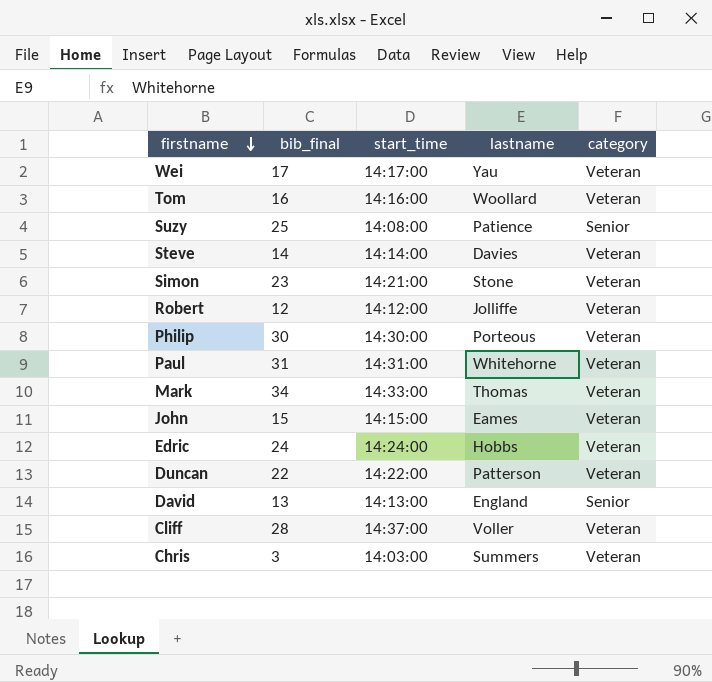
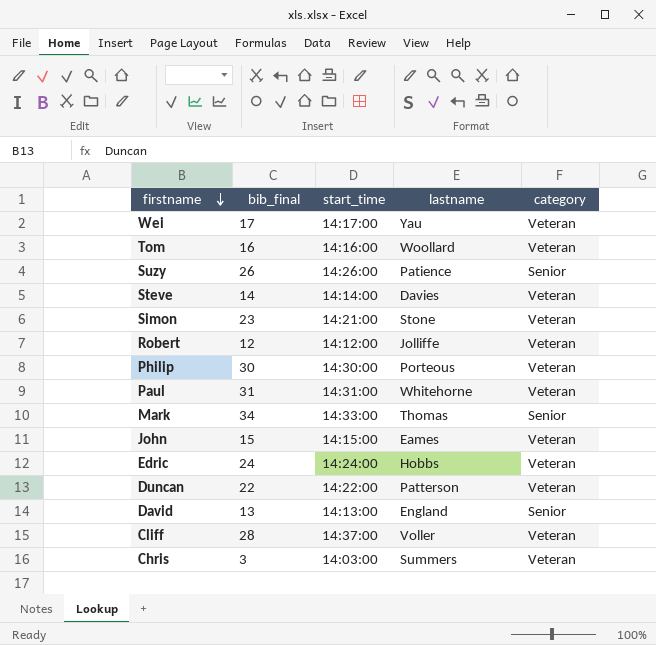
Suzy | bib_final: 25 -> 26
Suzy | start_time: 14:08:00 -> 14:26:00
Mark | category: Veteran -> Senior

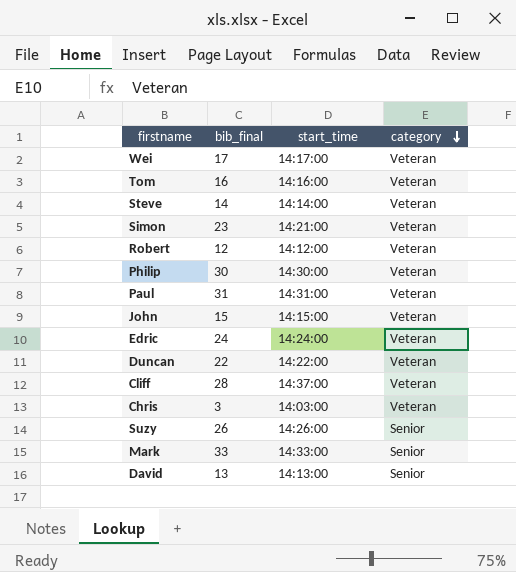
row order: firstname descending -> category descending
column lastname | position: 4 -> none
Mark | bib_final: 34 -> 33

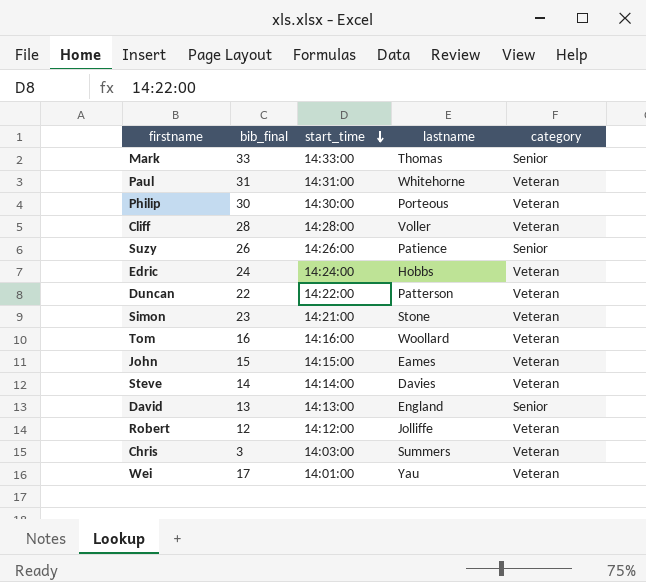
row order: category descending -> start_time descending
column lastname | position: none -> 4
Cliff | start_time: 14:37:00 -> 14:28:00
Wei | start_time: 14:17:00 -> 14:01:00

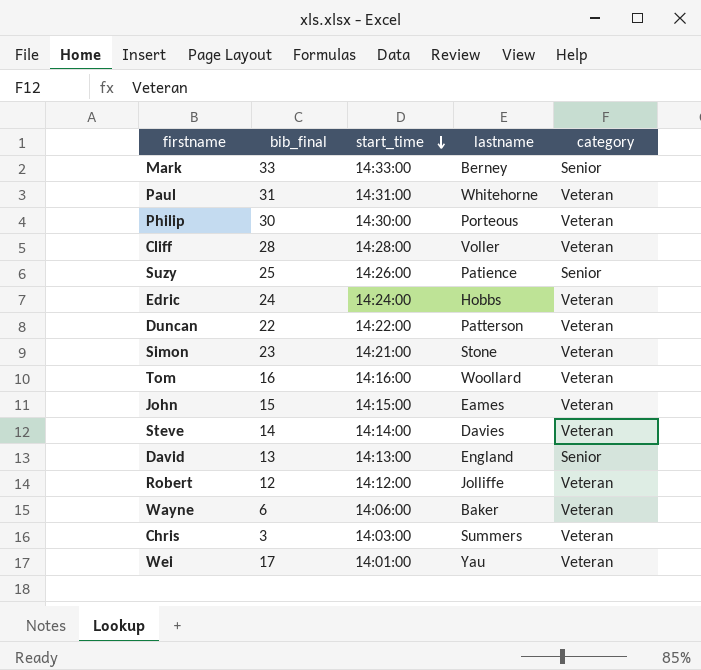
Mark | lastname: Thomas -> Berney
Suzy | bib_final: 26 -> 25
row Wayne: none -> 6 | 14:06:00 | Baker | Veteran

